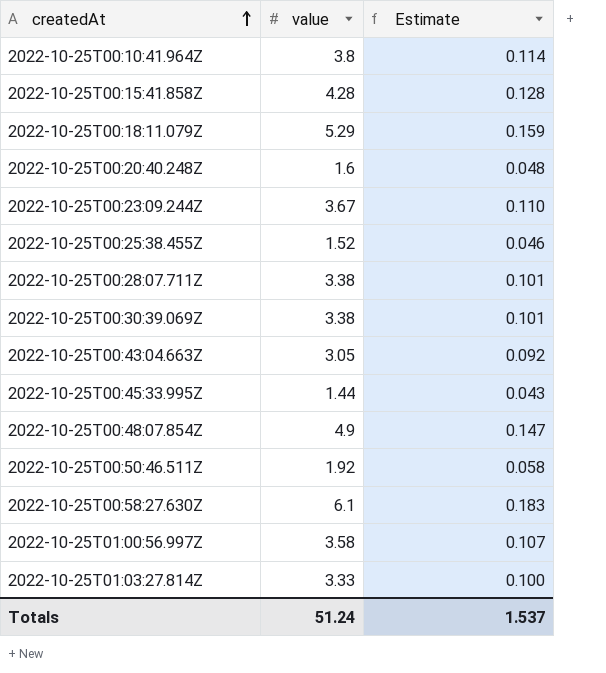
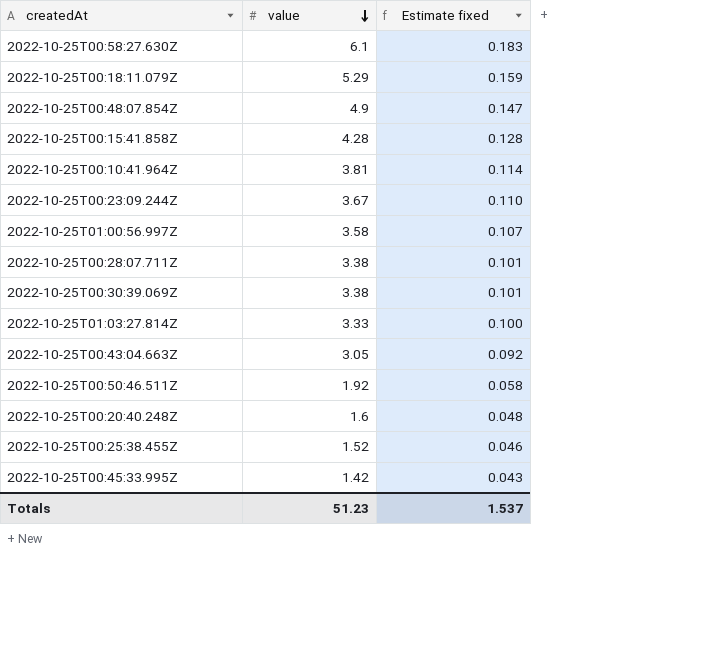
row order: createdAt ascending -> value descending
column name: Estimate -> Estimate fixed
2022-10-25T00:10:41.964Z | value: 3.8 -> 3.81
2022-10-25T00:45:33.995Z | value: 1.44 -> 1.42
Totals | value: 51.24 -> 51.23

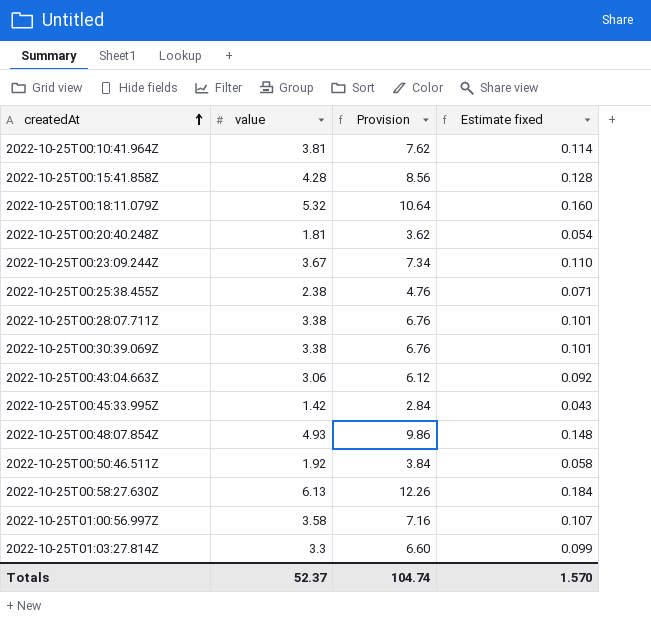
row order: value descending -> createdAt ascending
column Provision | formula: none -> [value] * 2
2022-10-25T00:18:11.079Z | value: 5.29 -> 5.32
2022-10-25T00:18:11.079Z | Estimate fixed: 0.159 -> 0.160
2022-10-25T00:20:40.248Z | value: 1.6 -> 1.81
2022-10-25T00:20:40.248Z | Estimate fixed: 0.048 -> 0.054
2022-10-25T00:25:38.455Z | value: 1.52 -> 2.38
2022-10-25T00:25:38.455Z | Estimate fixed: 0.046 -> 0.071
2022-10-25T00:43:04.663Z | value: 3.05 -> 3.06
2022-10-25T00:48:07.854Z | value: 4.9 -> 4.93
2022-10-25T00:48:07.854Z | Estimate fixed: 0.147 -> 0.148
2022-10-25T00:58:27.630Z | value: 6.1 -> 6.13
2022-10-25T00:58:27.630Z | Estimate fixed: 0.183 -> 0.184
2022-10-25T01:03:27.814Z | value: 3.33 -> 3.3
2022-10-25T01:03:27.814Z | Estimate fixed: 0.100 -> 0.099
Totals | value: 51.23 -> 52.37
Totals | Estimate fixed: 1.537 -> 1.570

